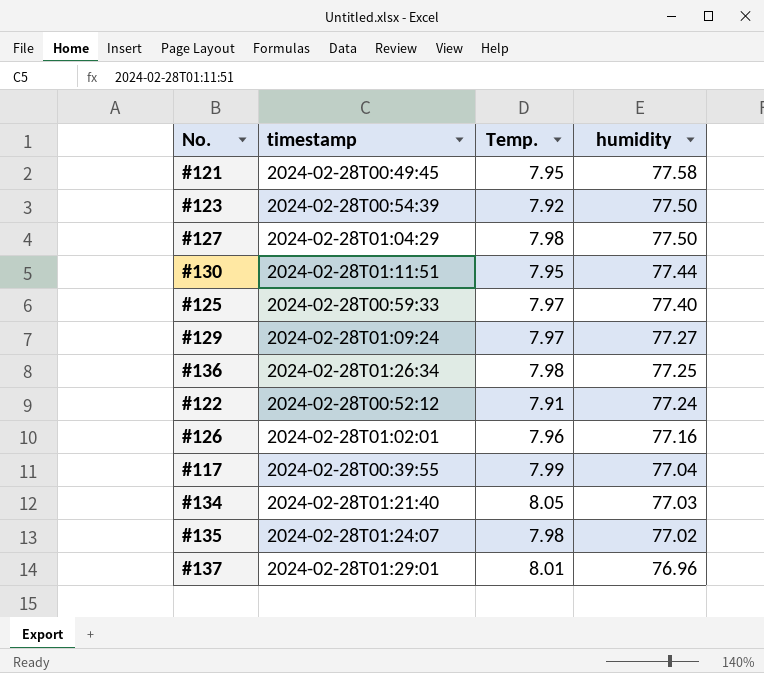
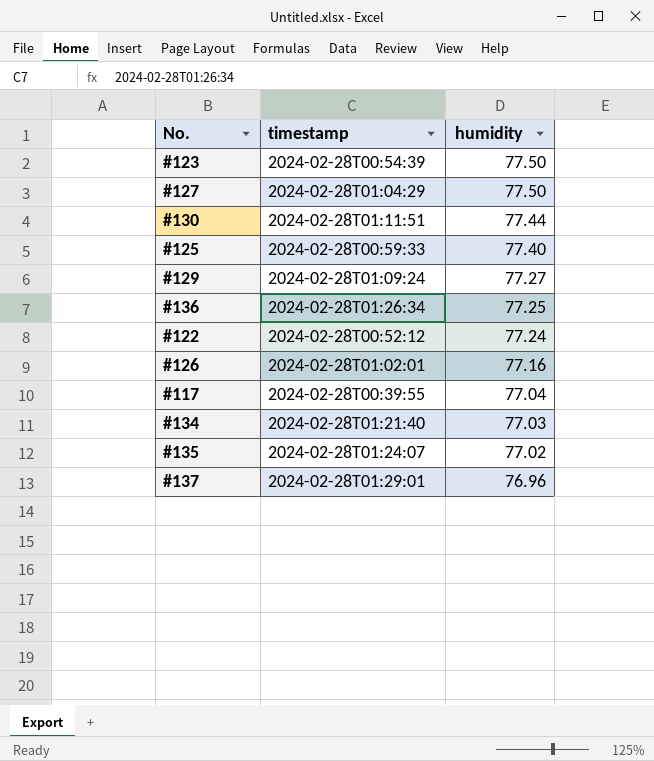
column Temp. | position: 3 -> none
row #121: 2024-02-28T00:49:45 | 7.95 | 77.58 -> none

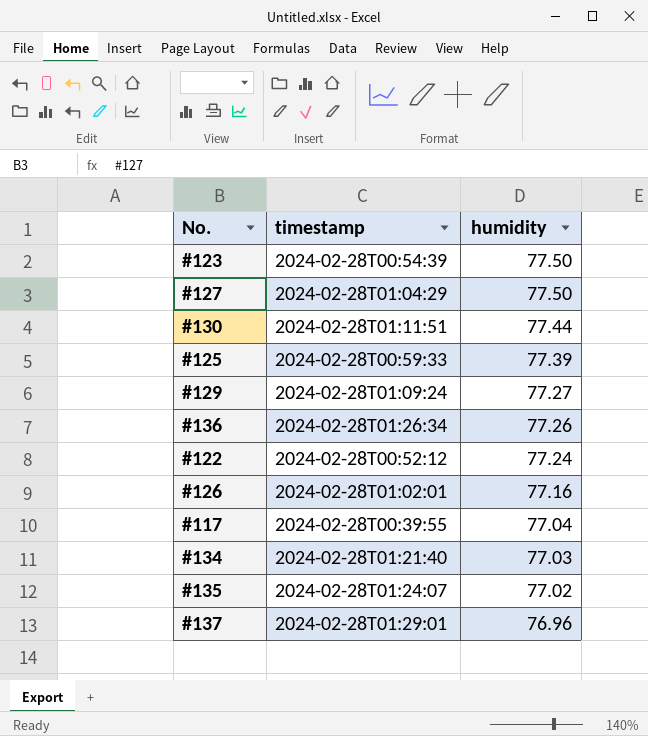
#125 | humidity: 77.40 -> 77.39
#136 | humidity: 77.25 -> 77.26

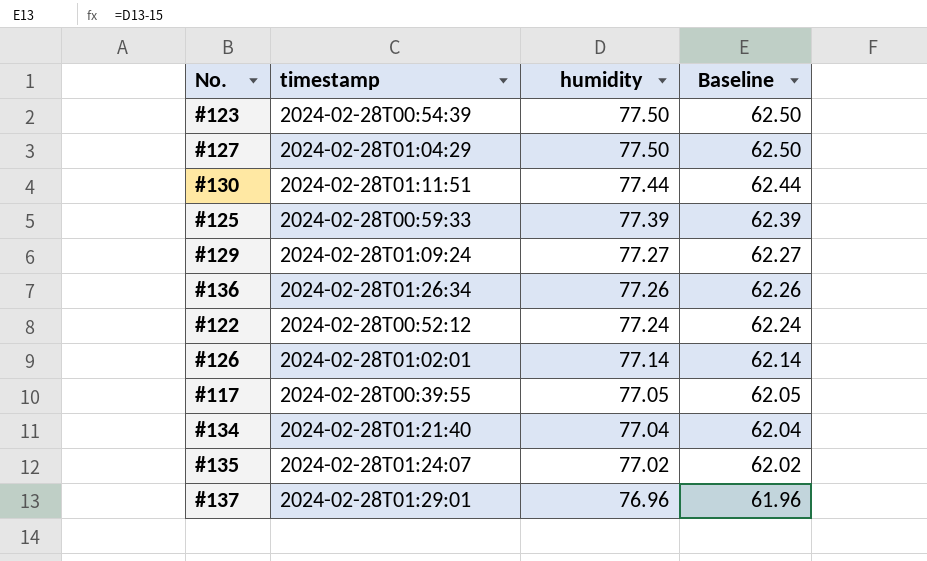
column Baseline | formula: none -> [humidity] - 15
#126 | humidity: 77.16 -> 77.14
#117 | humidity: 77.04 -> 77.05
#134 | humidity: 77.03 -> 77.04

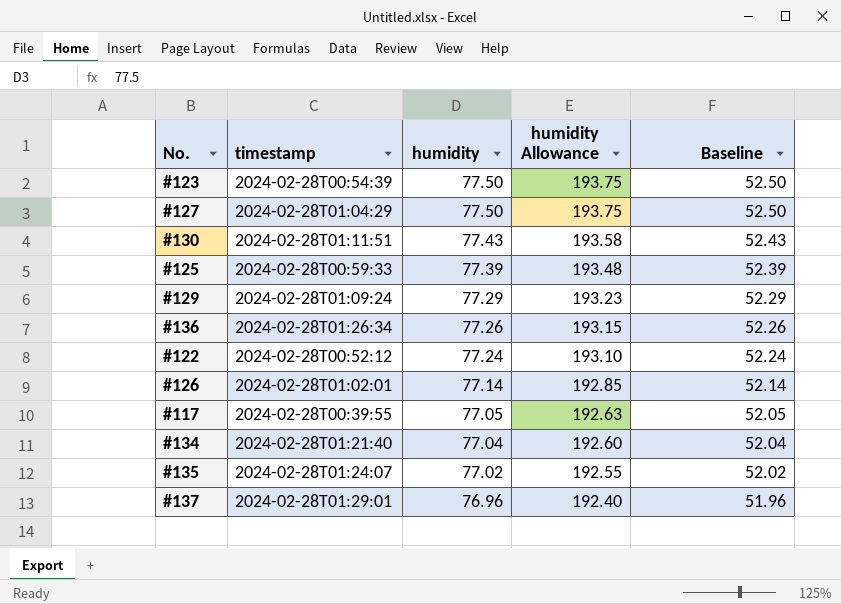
column humidity Allowance | formula: none -> [humidity] * 2.5
column Baseline | formula: [humidity] - 15 -> [humidity] - 25
#130 | humidity: 77.44 -> 77.43
#129 | humidity: 77.27 -> 77.29

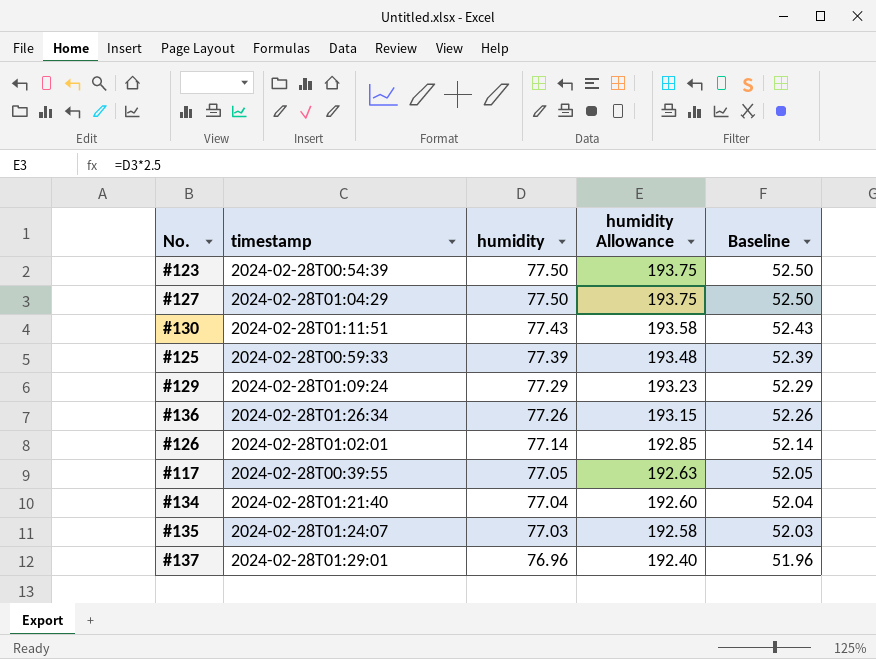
row #122: 2024-02-28T00:52:12 | 77.24 | 193.10 | 52.24 -> none
#135 | humidity: 77.02 -> 77.03
#135 | humidity Allowance: 192.55 -> 192.58
#135 | Baseline: 52.02 -> 52.03

